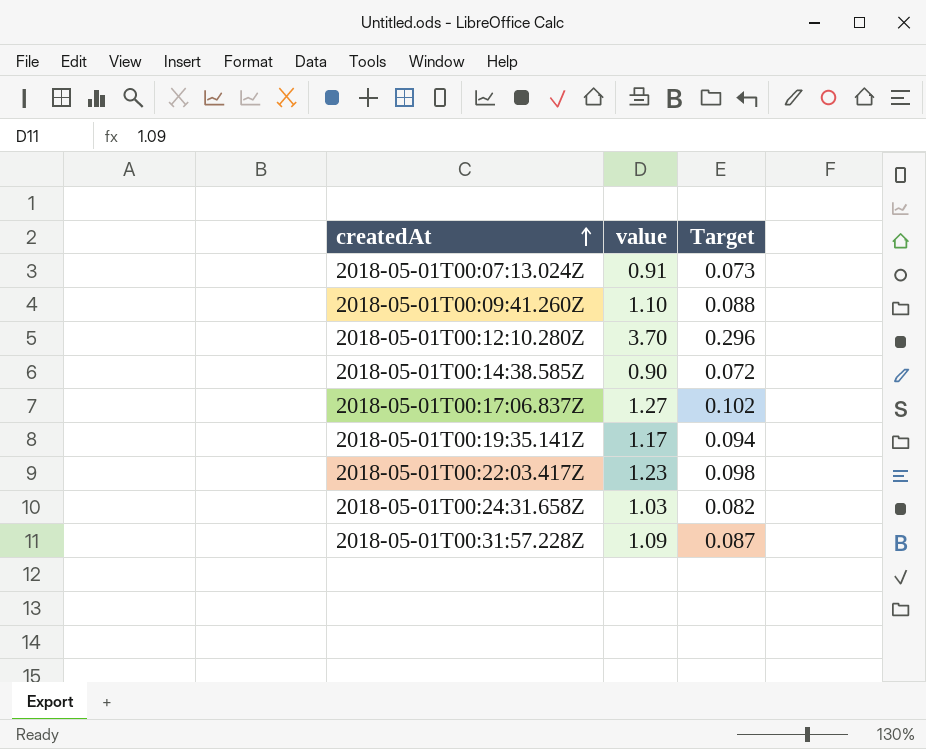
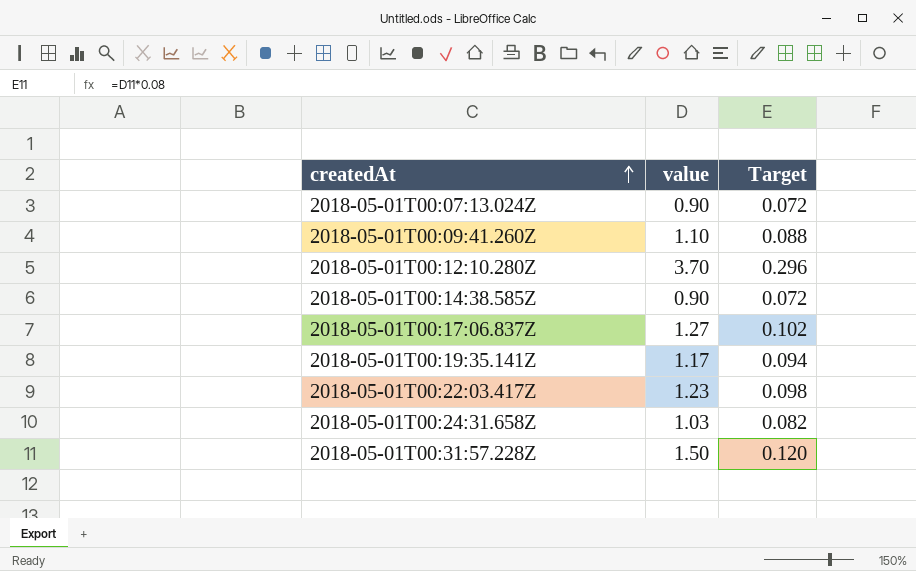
2018-05-01T00:07:13.024Z | value: 0.91 -> 0.90
2018-05-01T00:07:13.024Z | Target: 0.073 -> 0.072
2018-05-01T00:31:57.228Z | value: 1.09 -> 1.50
2018-05-01T00:31:57.228Z | Target: 0.087 -> 0.120

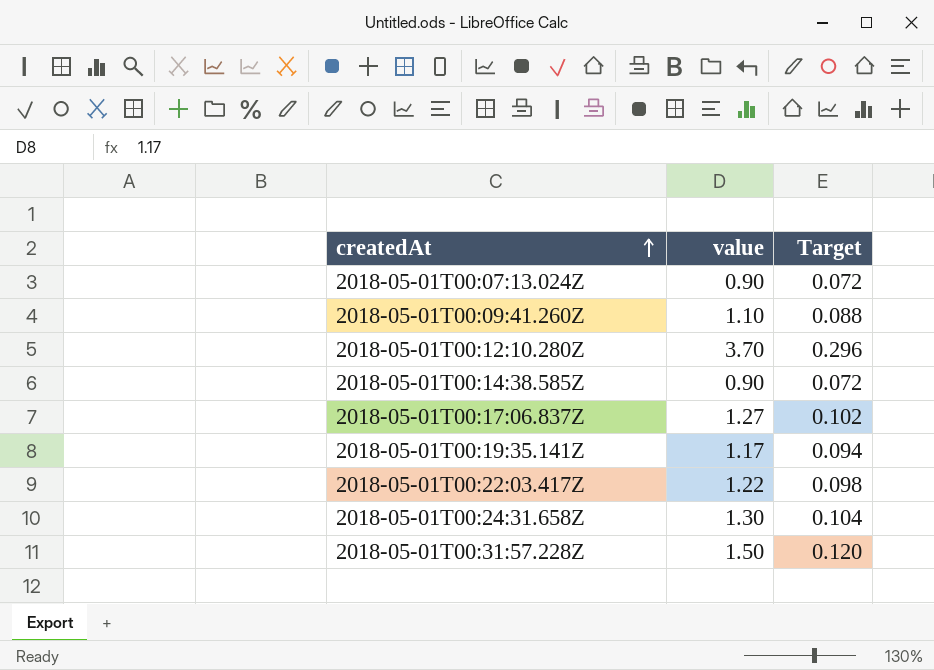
2018-05-01T00:22:03.417Z | value: 1.23 -> 1.22
2018-05-01T00:24:31.658Z | value: 1.03 -> 1.30
2018-05-01T00:24:31.658Z | Target: 0.082 -> 0.104

